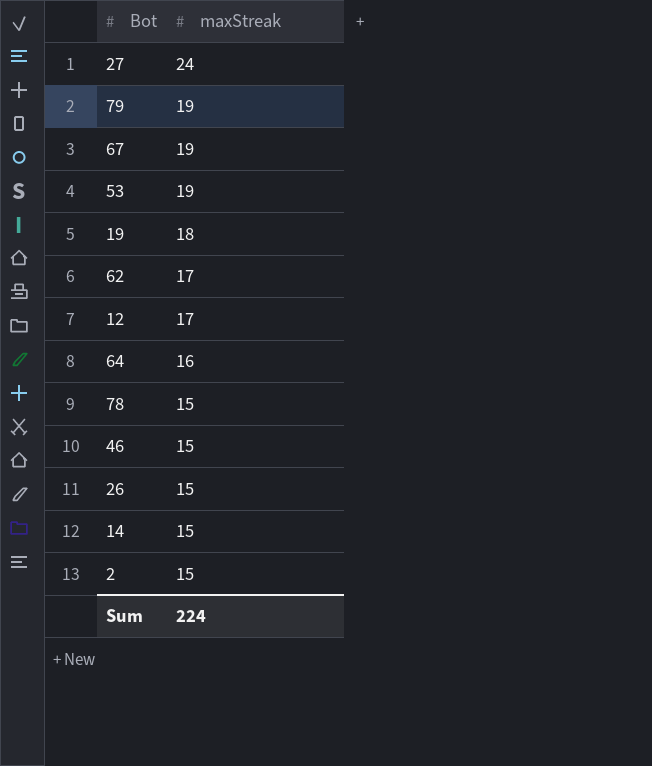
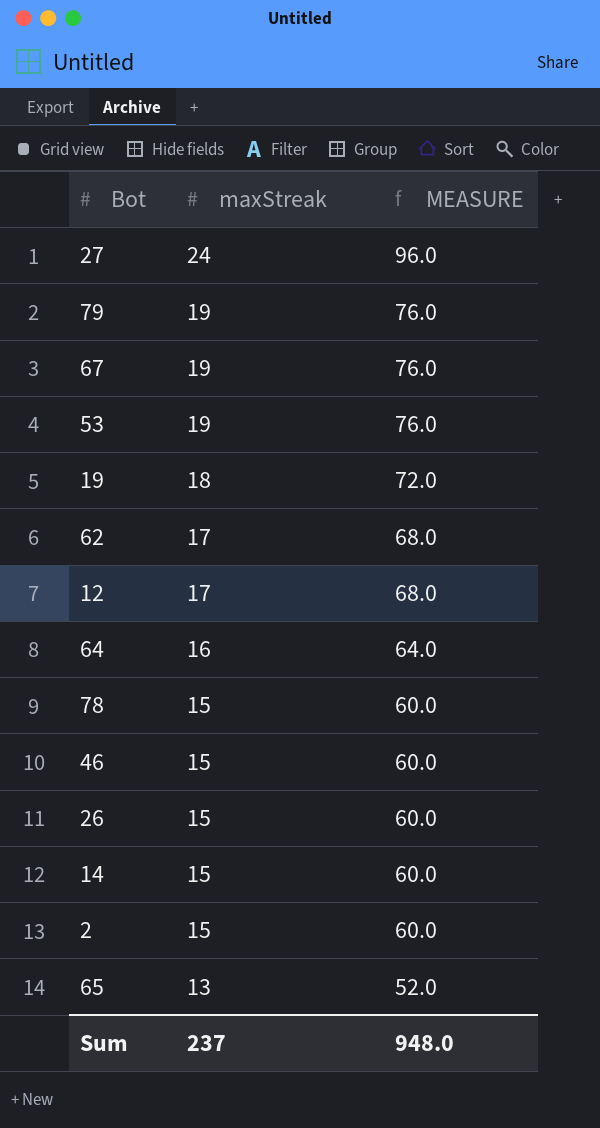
column MEASURE | formula: none -> [maxStreak] * 4
row 65: none -> 13 | 52.0
Sum | maxStreak: 224 -> 237

